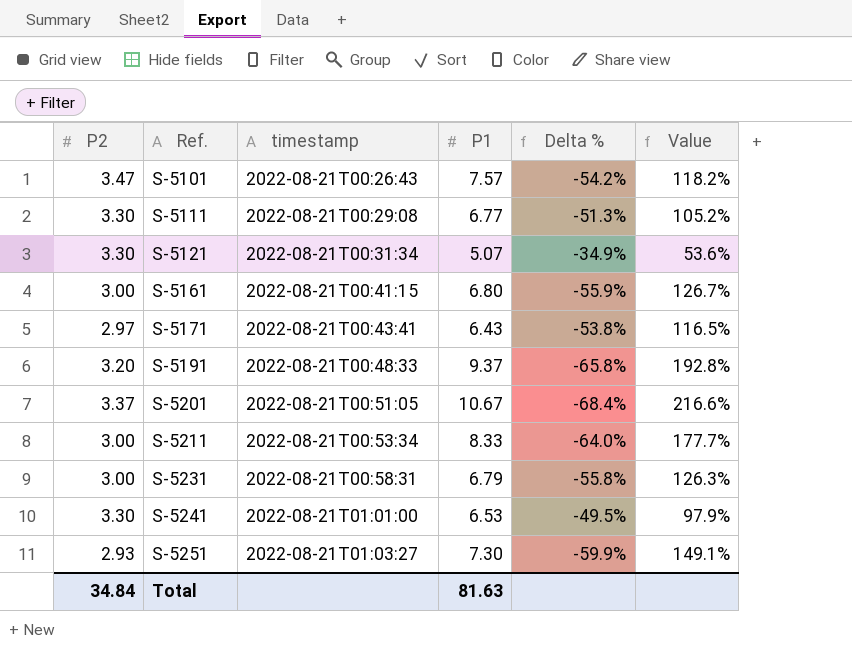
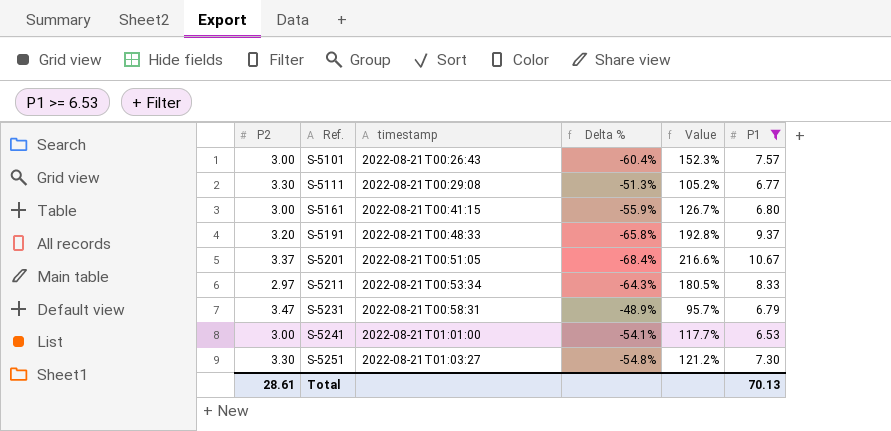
filter: none -> P1 >= 6.53
column P1 | position: 4 -> 6
S-5101 | P2: 3.47 -> 3.00
S-5101 | Delta %: -54.2% -> -60.4%
S-5101 | Value: 118.2% -> 152.3%
S-5211 | P2: 3.00 -> 2.97
S-5211 | Delta %: -64.0% -> -64.3%
S-5211 | Value: 177.7% -> 180.5%
S-5231 | P2: 3.00 -> 3.47
S-5231 | Delta %: -55.8% -> -48.9%
S-5231 | Value: 126.3% -> 95.7%
S-5241 | P2: 3.30 -> 3.00
S-5241 | Delta %: -49.5% -> -54.1%
S-5241 | Value: 97.9% -> 117.7%
S-5251 | P2: 2.93 -> 3.30
S-5251 | Delta %: -59.9% -> -54.8%
S-5251 | Value: 149.1% -> 121.2%
Total | P2: 34.84 -> 28.61
Total | P1: 81.63 -> 70.13

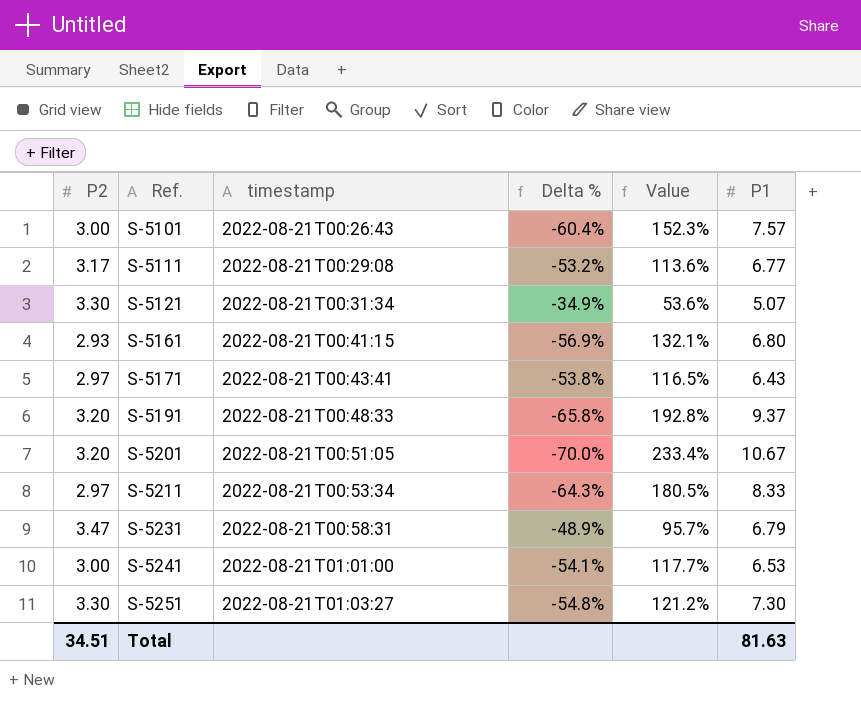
filter: P1 >= 6.53 -> none
S-5111 | P2: 3.30 -> 3.17
S-5111 | Delta %: -51.3% -> -53.2%
S-5111 | Value: 105.2% -> 113.6%
S-5161 | P2: 3.00 -> 2.93
S-5161 | Delta %: -55.9% -> -56.9%
S-5161 | Value: 126.7% -> 132.1%
S-5201 | P2: 3.37 -> 3.20
S-5201 | Delta %: -68.4% -> -70.0%
S-5201 | Value: 216.6% -> 233.4%
Total | P2: 28.61 -> 34.51
Total | P1: 70.13 -> 81.63

